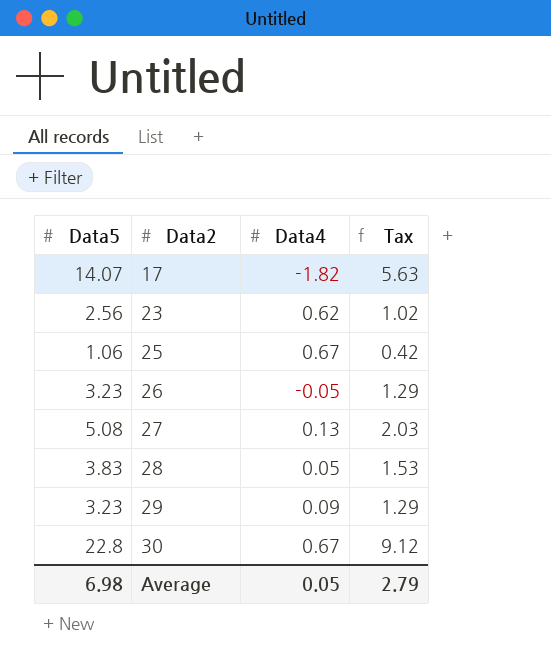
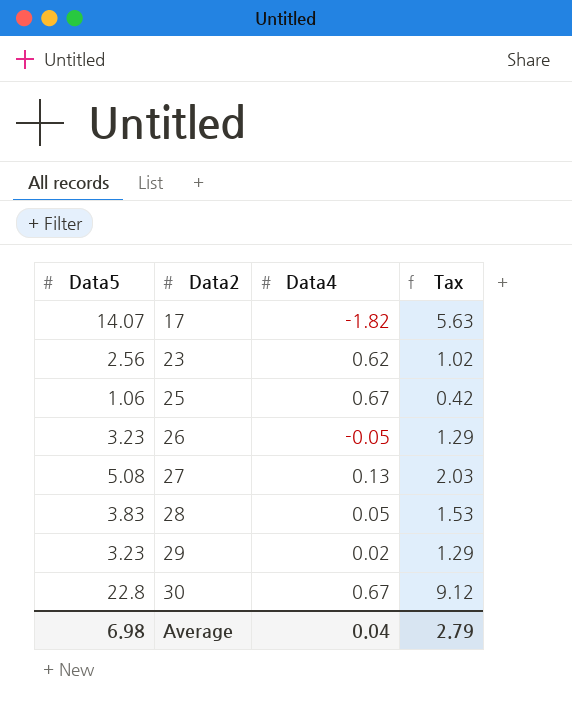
29 | Data4: 0.09 -> 0.02
Average | Data4: 0.05 -> 0.04

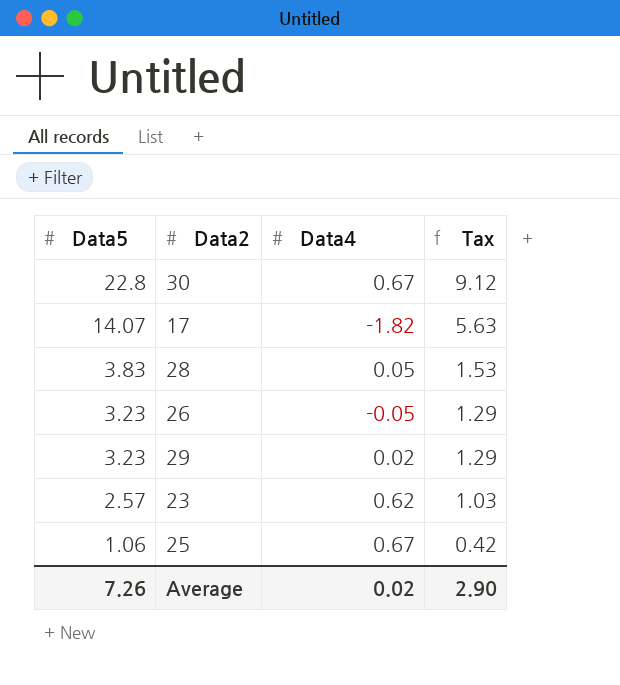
row order: Data2 ascending -> Data5 descending
row 27: 5.08 | 0.13 | 2.03 -> none
23 | Data5: 2.56 -> 2.57
23 | Tax: 1.02 -> 1.03
Average | Data5: 6.98 -> 7.26
Average | Data4: 0.04 -> 0.02
Average | Tax: 2.79 -> 2.90

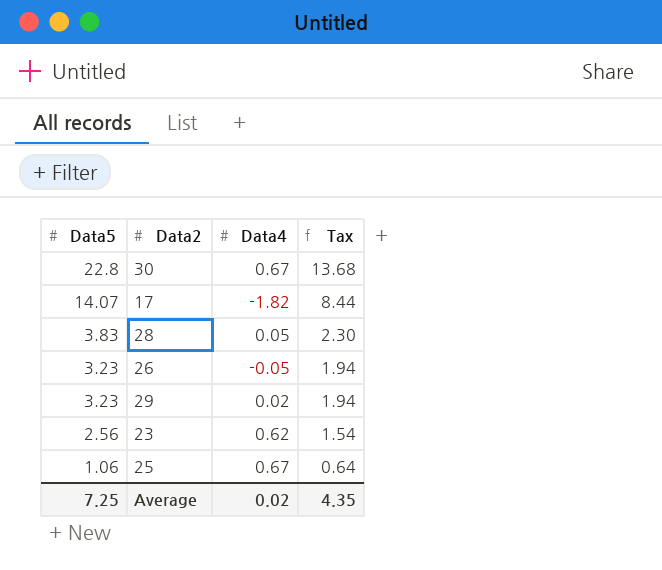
column Tax | formula: [Data5] * 0.4 -> [Data5] * 0.6
23 | Data5: 2.57 -> 2.56
Average | Data5: 7.26 -> 7.25
Average | Tax: 2.90 -> 4.35

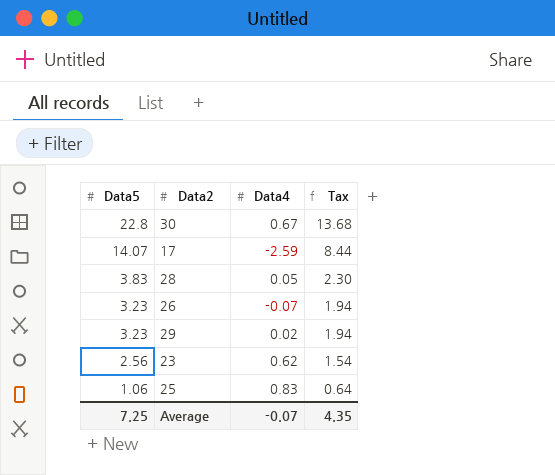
17 | Data4: -1.82 -> -2.59
26 | Data4: -0.05 -> -0.07
25 | Data4: 0.67 -> 0.83
Average | Data4: 0.02 -> -0.07

